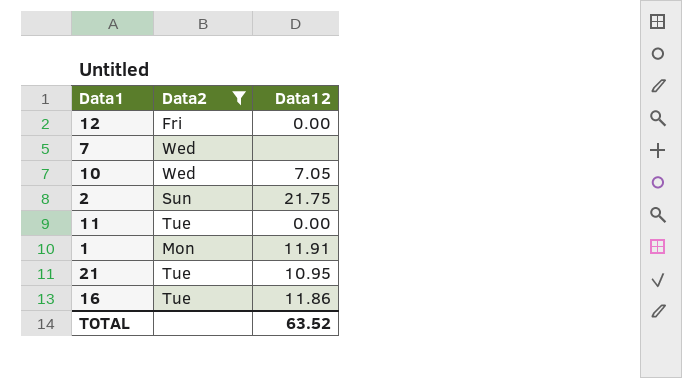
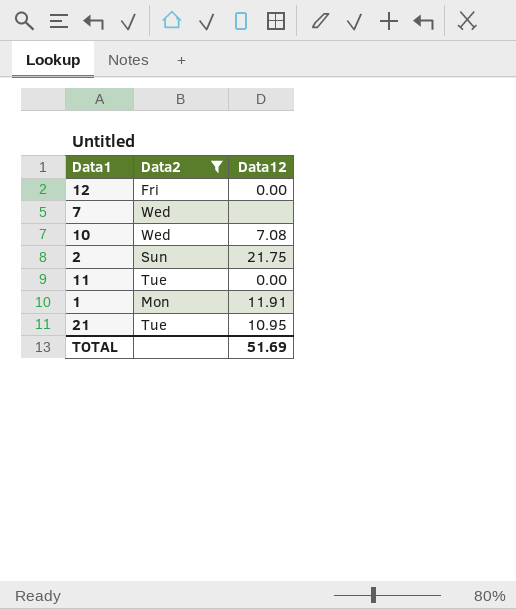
row 16: Tue | 11.86 -> none
10 | Data12: 7.05 -> 7.08
TOTAL | Data12: 63.52 -> 51.69

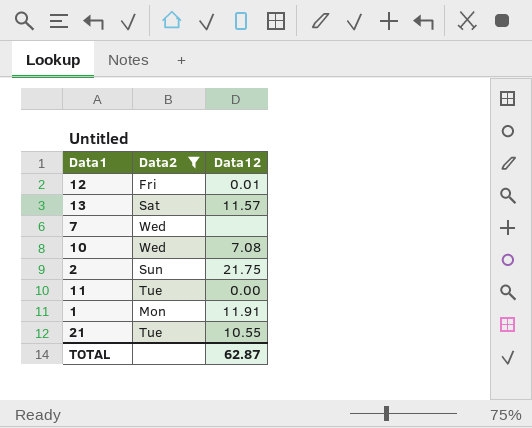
12 | Data12: 0.00 -> 0.01
row 13: none -> Sat | 11.57
21 | Data12: 10.95 -> 10.55
TOTAL | Data12: 51.69 -> 62.87

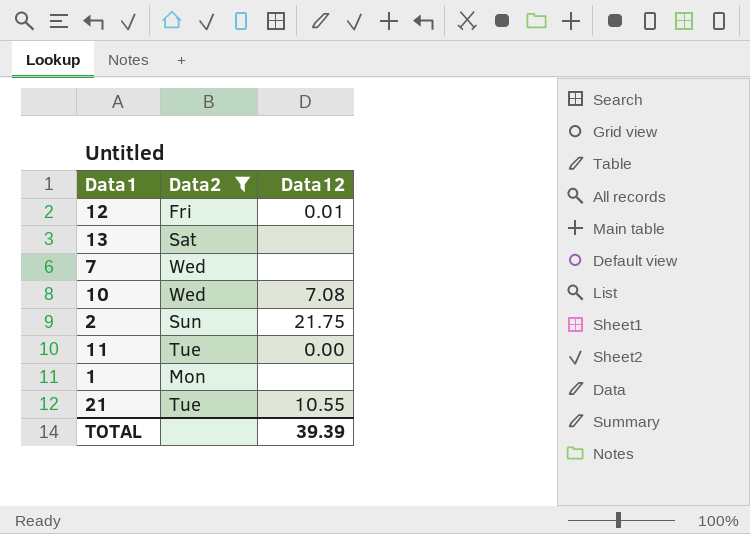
13 | Data12: 11.57 -> none
1 | Data12: 11.91 -> none
TOTAL | Data12: 62.87 -> 39.39

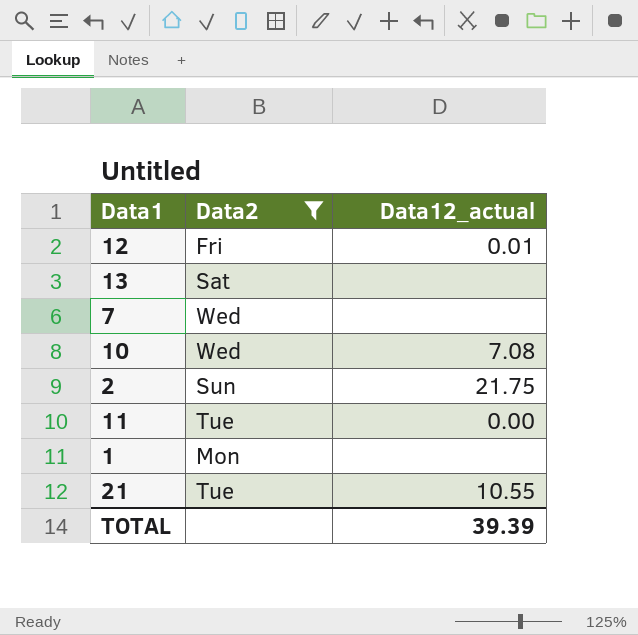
column name: Data12 -> Data12_actual

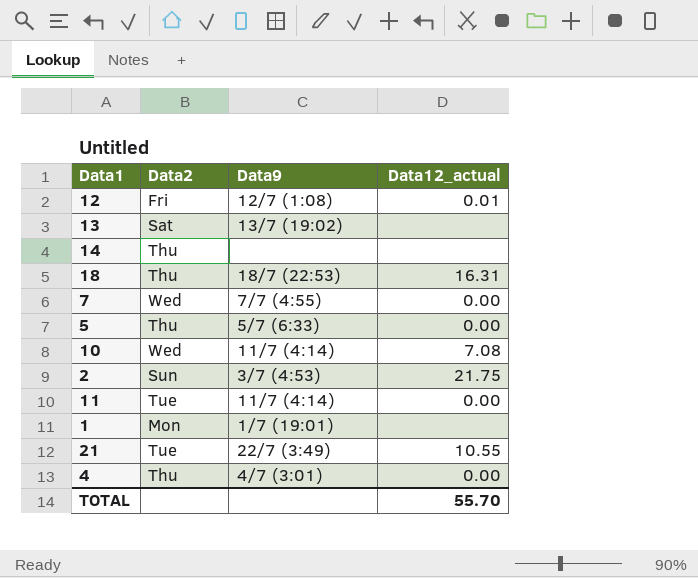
filter: Data2 != Thu -> none
column Data9 | position: none -> 3
7 | Data12_actual: none -> 0.00
TOTAL | Data12_actual: 39.39 -> 55.70

